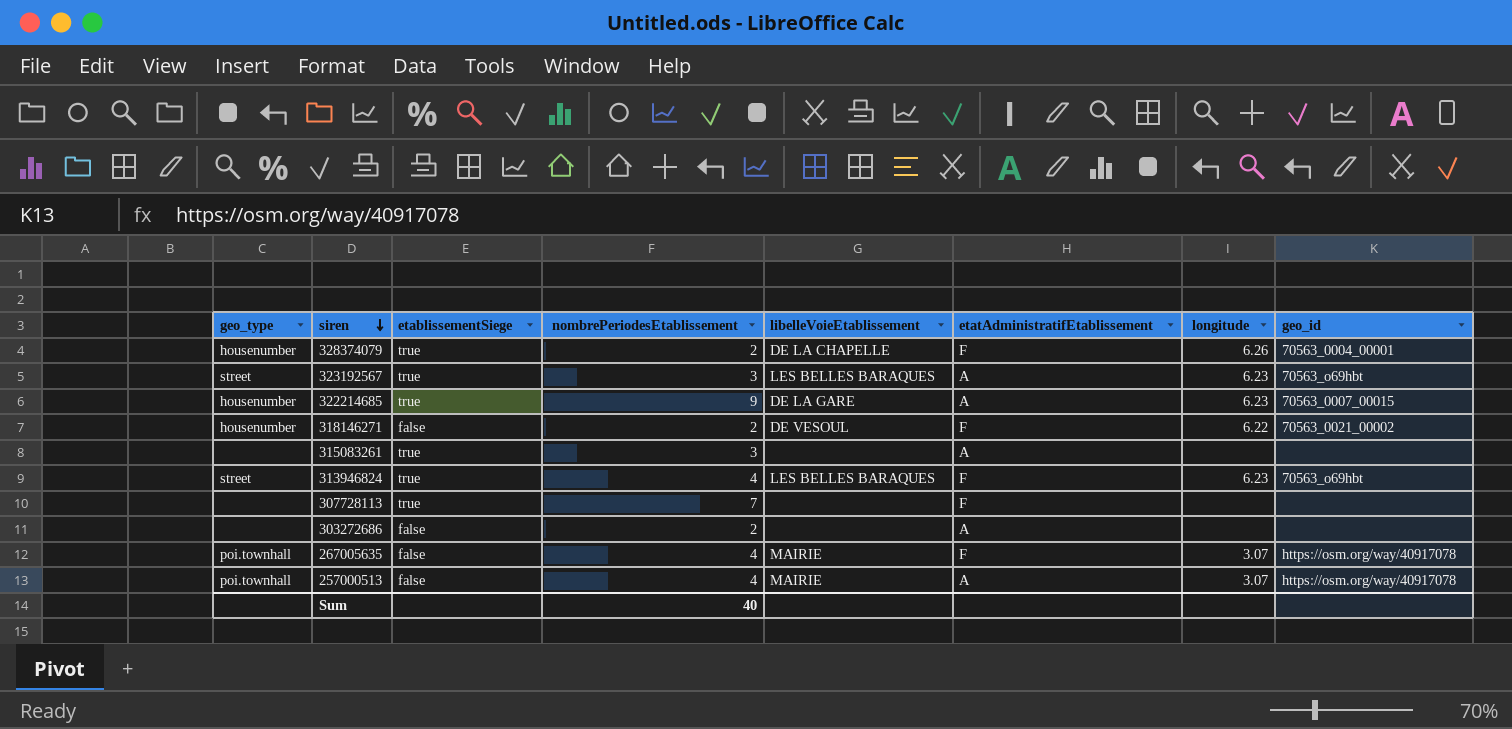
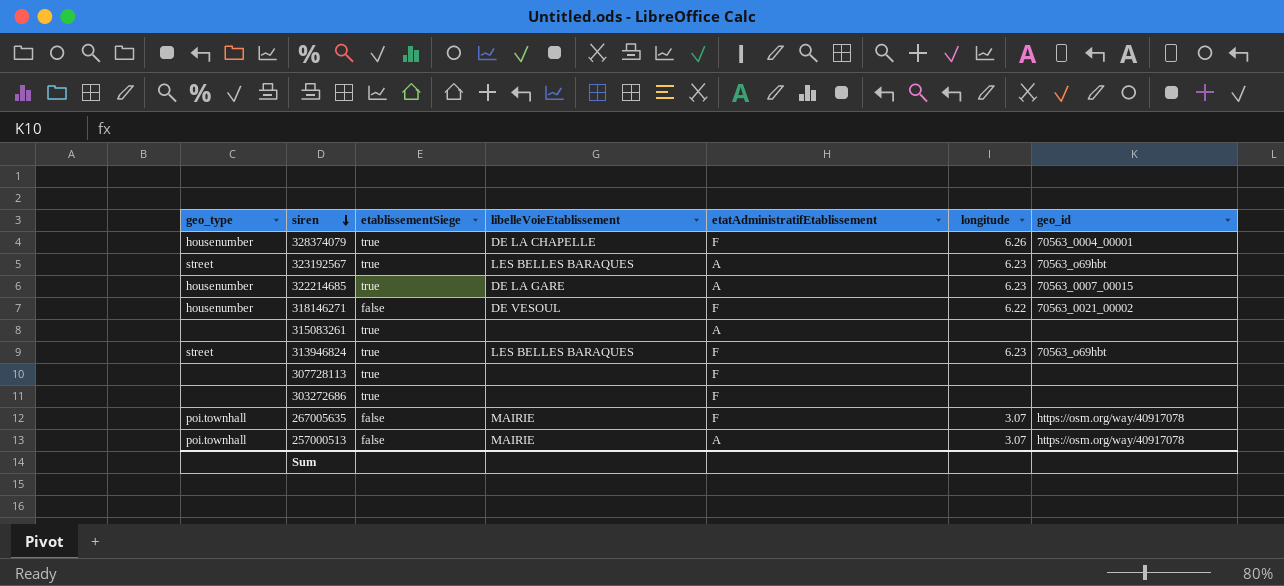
column nombrePeriodesEtablissement | position: 4 -> none
303272686 | etablissementSiege: false -> true
303272686 | etatAdministratifEtablissement: A -> F

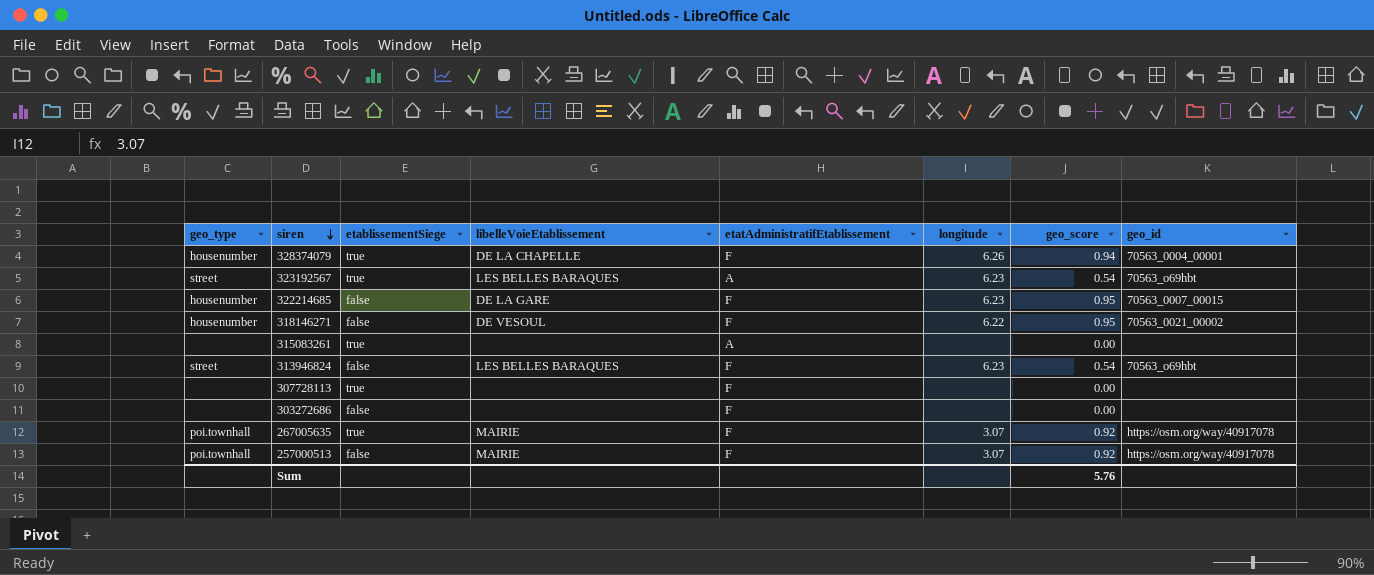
column geo_score | position: none -> 7
322214685 | etablissementSiege: true -> false
322214685 | etatAdministratifEtablissement: A -> F
313946824 | etablissementSiege: true -> false
303272686 | etablissementSiege: true -> false
267005635 | etablissementSiege: false -> true
257000513 | etatAdministratifEtablissement: A -> F

